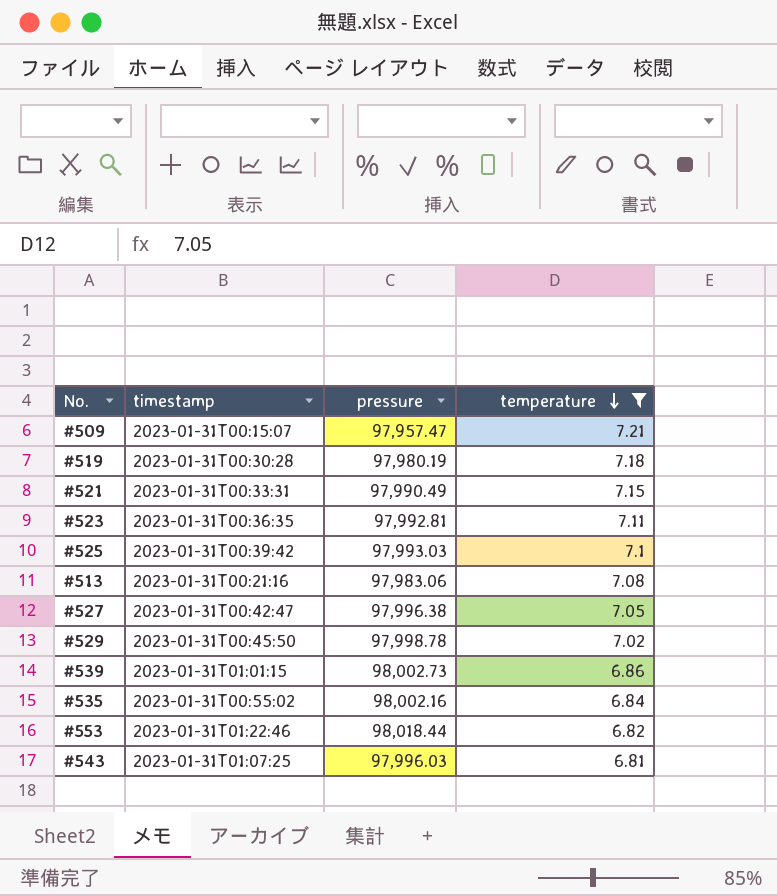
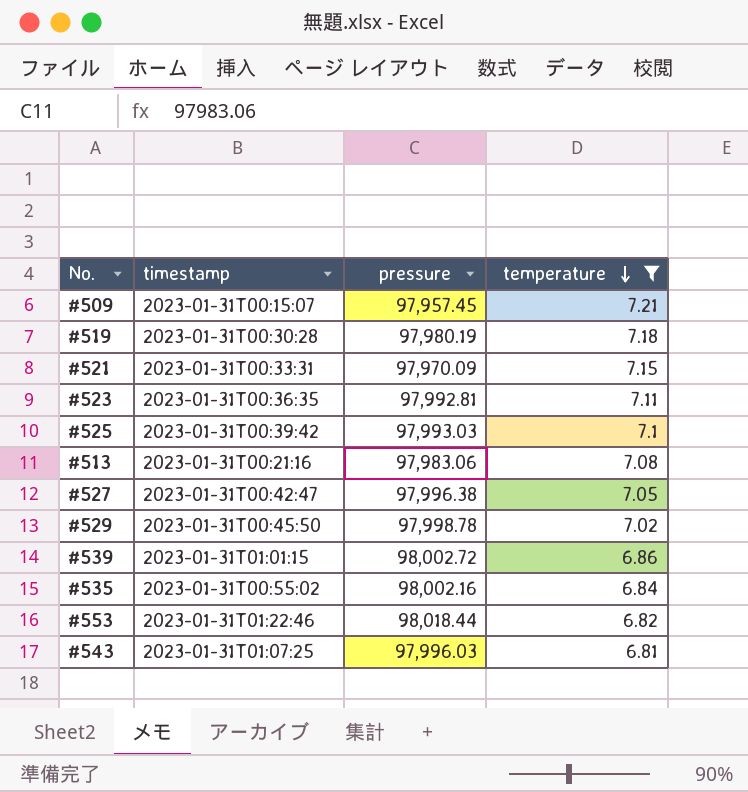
#509 | pressure: 97,957.47 -> 97,957.45
#521 | pressure: 97,990.49 -> 97,970.09
#539 | pressure: 98,002.73 -> 98,002.72

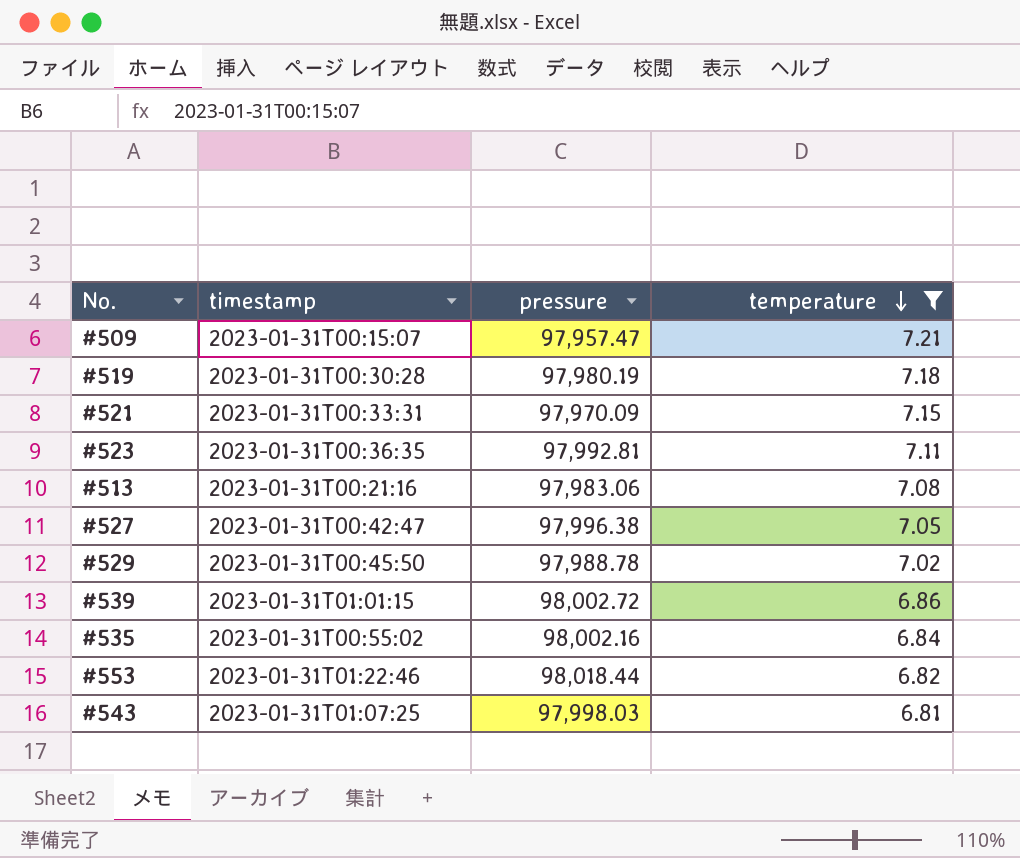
row #525: 2023-01-31T00:39:42 | 97,993.03 | 7.1 -> none
#509 | pressure: 97,957.45 -> 97,957.47
#529 | pressure: 97,998.78 -> 97,988.78
#543 | pressure: 97,996.03 -> 97,998.03

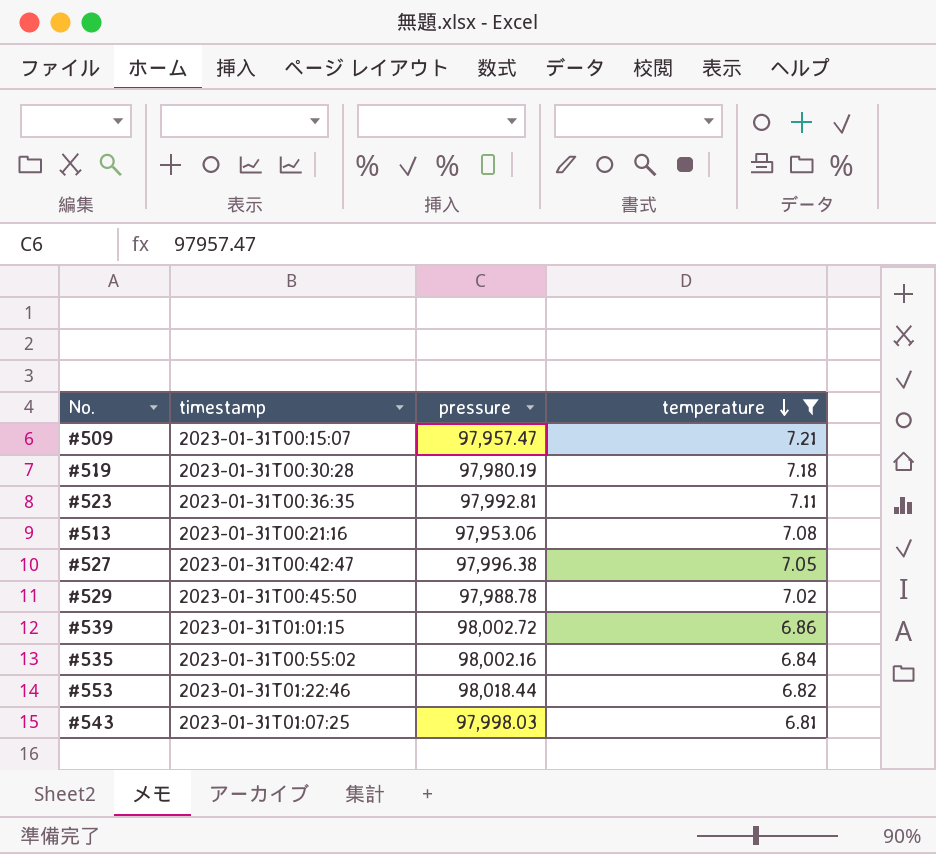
row #521: 2023-01-31T00:33:31 | 97,970.09 | 7.15 -> none
#513 | pressure: 97,983.06 -> 97,953.06

